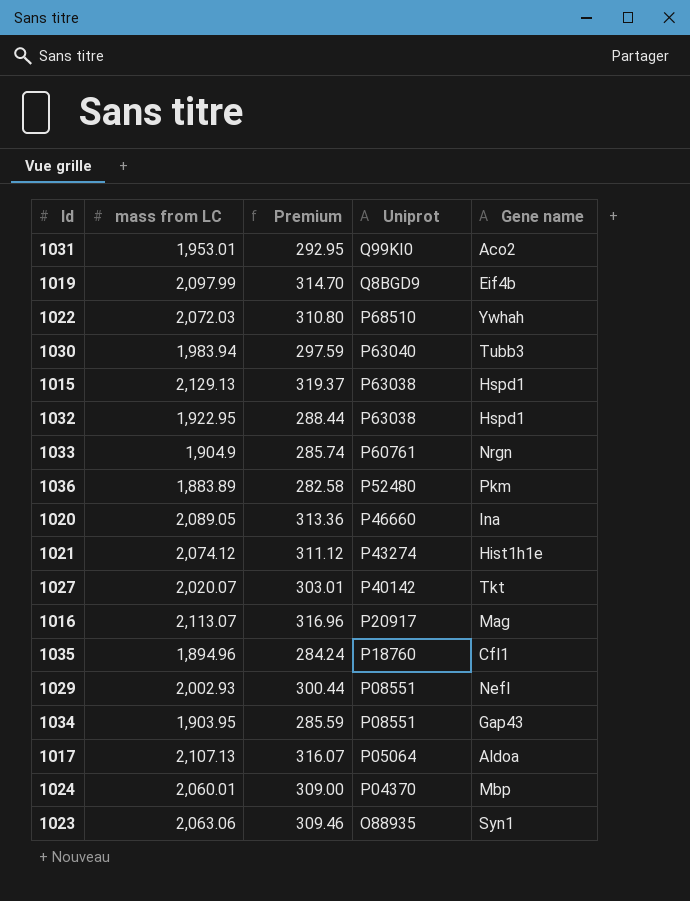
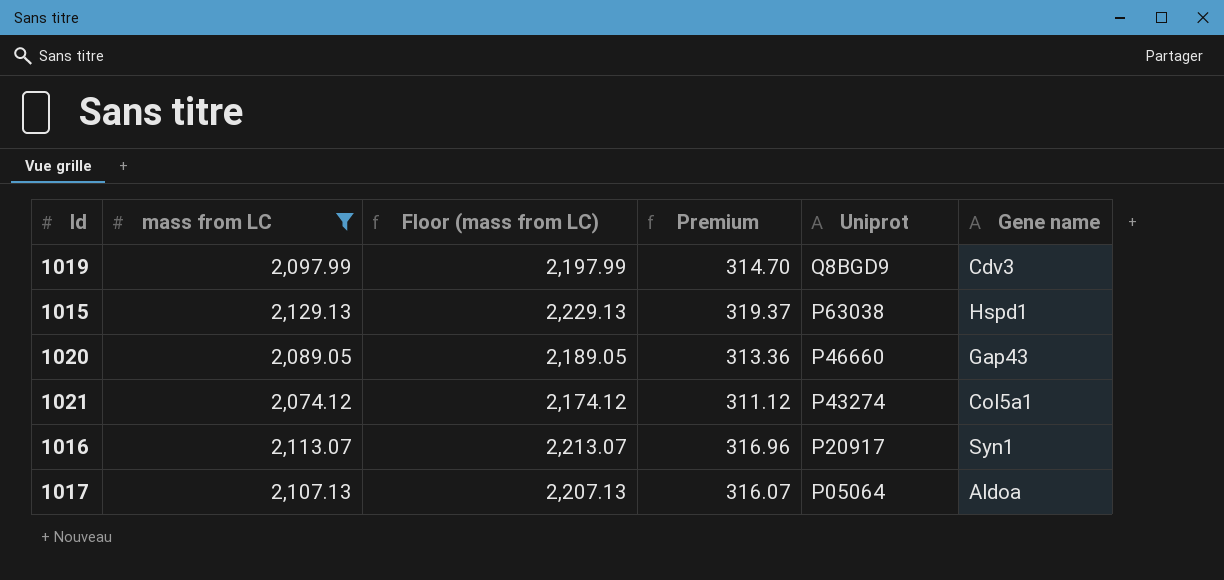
filter: none -> mass from LC >= 2,074.12
column Floor (mass from LC) | formula: none -> [mass from LC] + 100
1019 | Gene name: Eif4b -> Cdv3
1020 | Gene name: Ina -> Gap43
1021 | Gene name: Hist1h1e -> Col5a1
1016 | Gene name: Mag -> Syn1

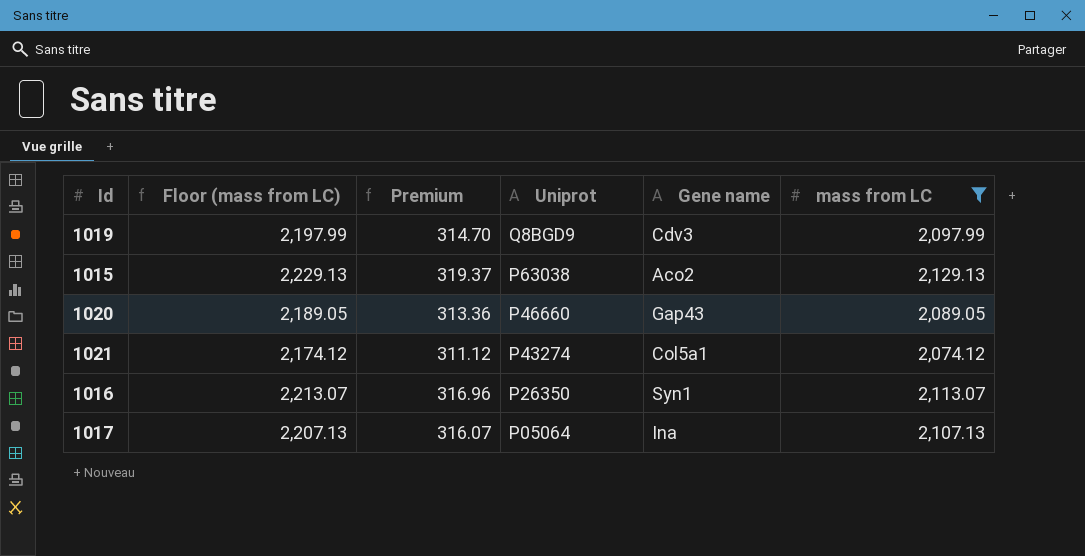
column mass from LC | position: 2 -> 6
1015 | Gene name: Hspd1 -> Aco2
1016 | Uniprot: P20917 -> P26350
1017 | Gene name: Aldoa -> Ina

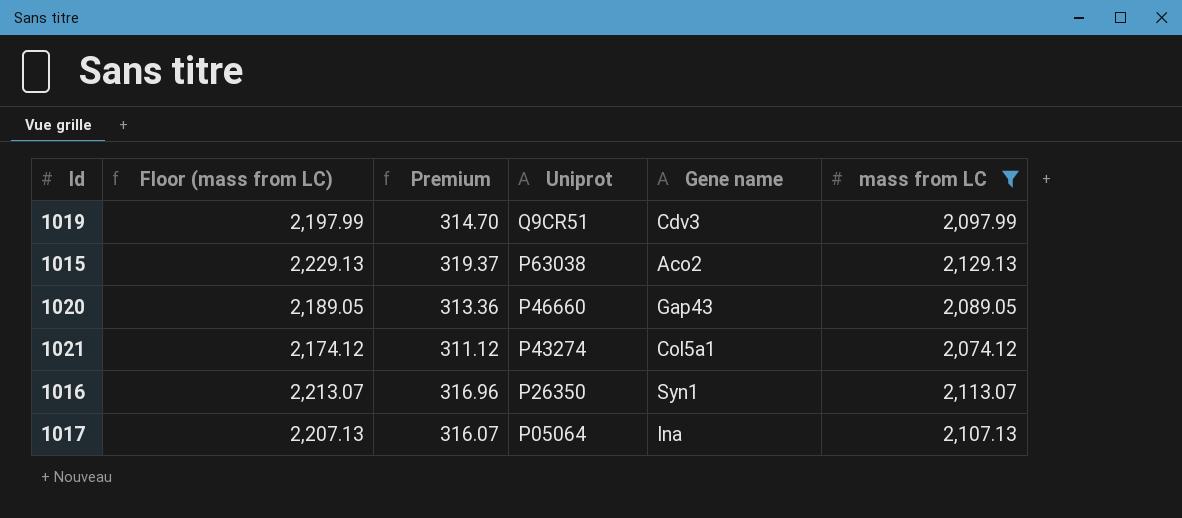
1019 | Uniprot: Q8BGD9 -> Q9CR51

